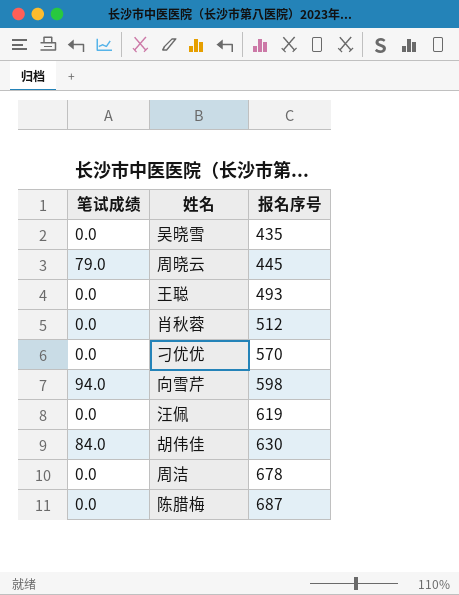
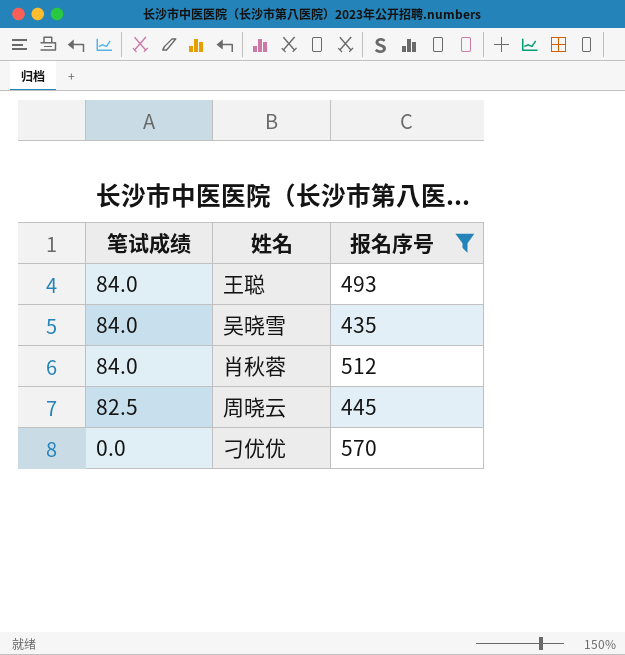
filter: none -> 报名序号 <= 570
row order: 报名序号 ascending -> 笔试成绩 descending
王聪 | 笔试成绩: 0.0 -> 84.0
吴晓雪 | 笔试成绩: 0.0 -> 84.0
肖秋蓉 | 笔试成绩: 0.0 -> 84.0
周晓云 | 笔试成绩: 79.0 -> 82.5

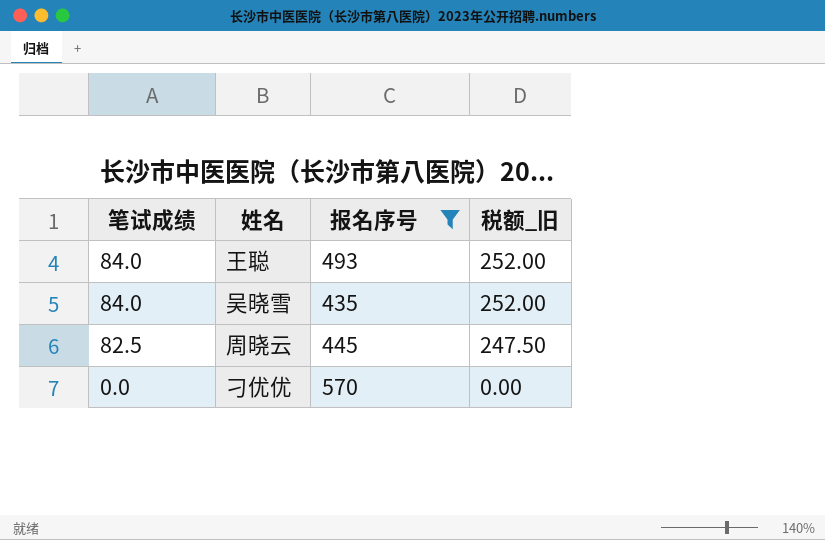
column 税额_旧 | formula: none -> [笔试成绩] * 3
row 肖秋蓉: 84.0 | 512 -> none

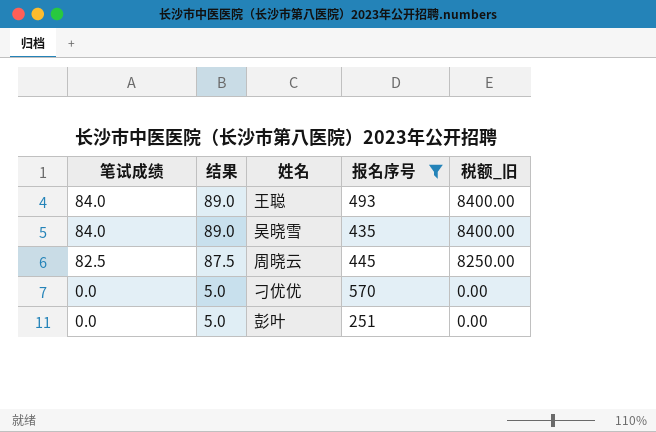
column 结果 | formula: none -> [笔试成绩] + 5
column 税额_旧 | formula: [笔试成绩] * 3 -> [笔试成绩] * 100
row 彭叶: none -> 0.0 | 5.0 | 251 | 0.00

